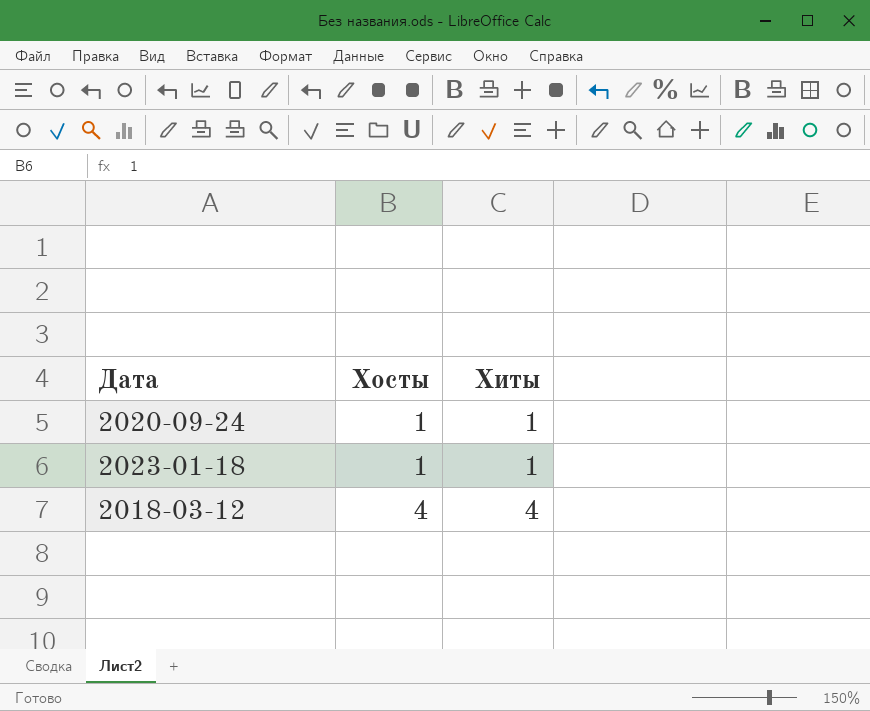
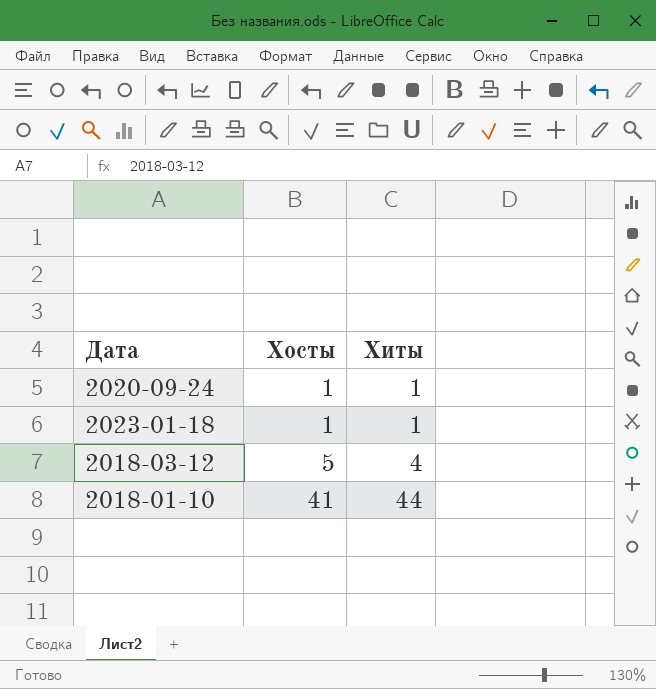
2018-03-12 | Хосты: 4 -> 5
row 2018-01-10: none -> 41 | 44

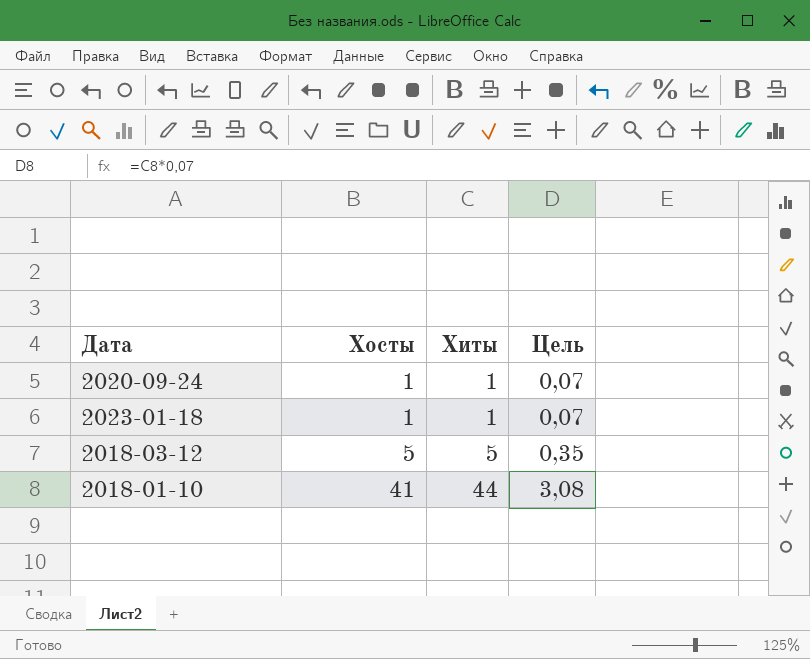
column Цель | formula: none -> [Хиты] * 0,07
2018-03-12 | Хиты: 4 -> 5

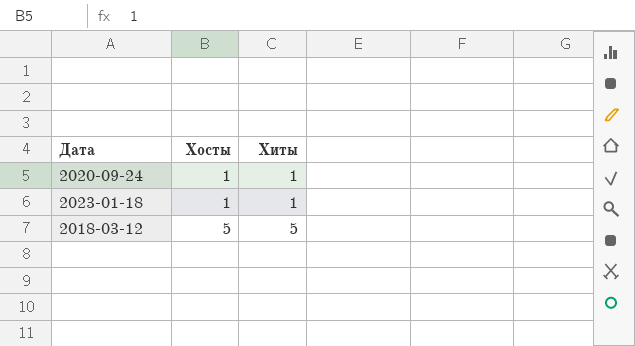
column Цель | formula: [Хиты] * 0,07 -> none
row 2018-01-10: 41 | 44 | 3,08 -> none

